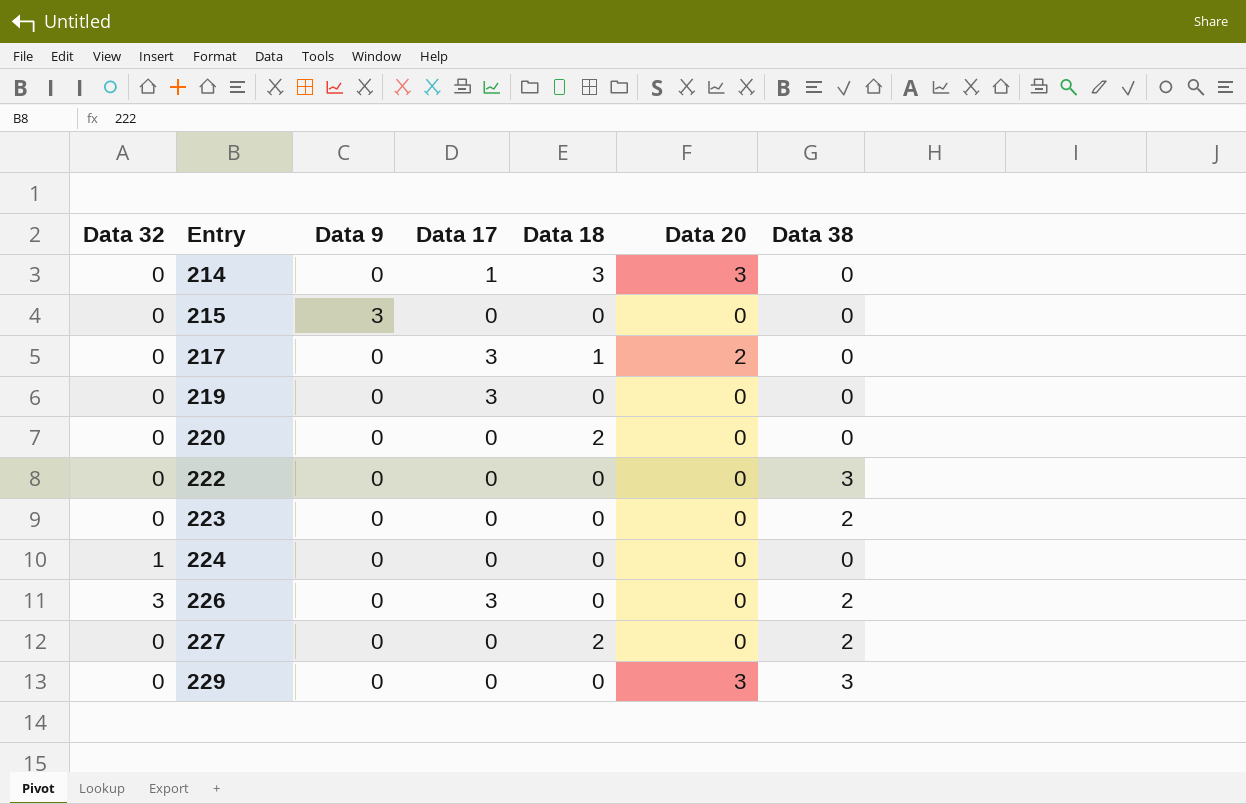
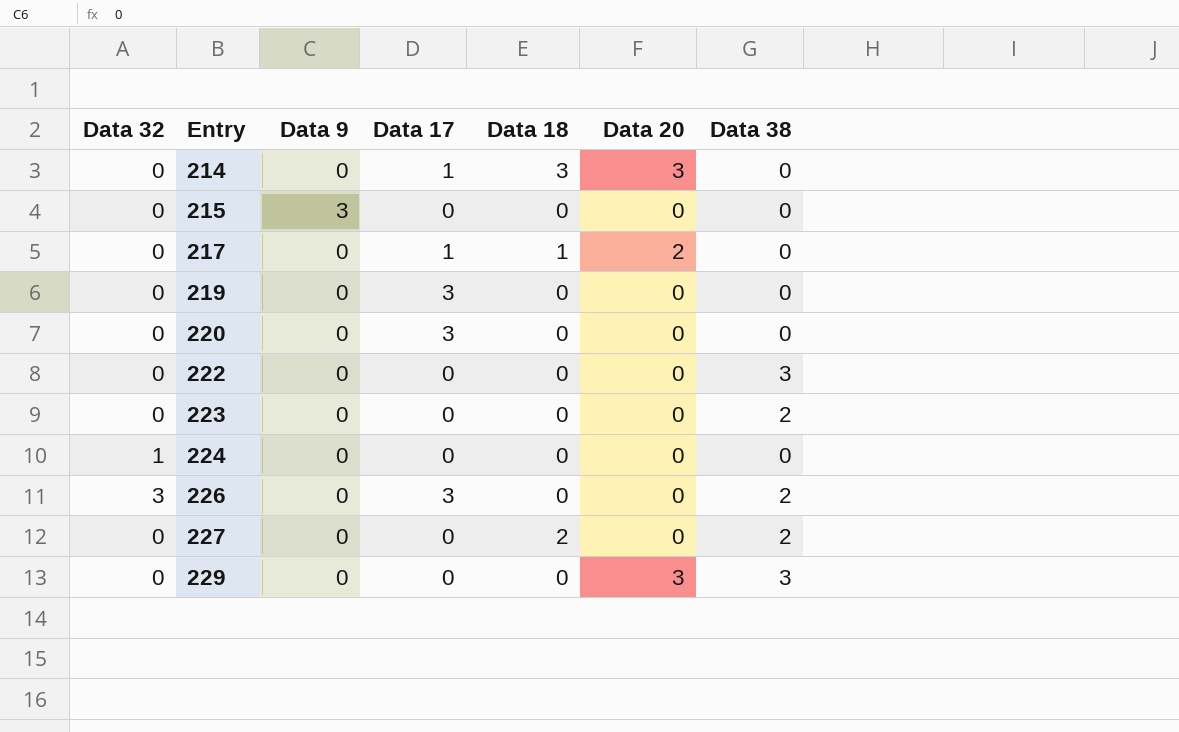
217 | Data 17: 3 -> 1
220 | Data 17: 0 -> 3
220 | Data 18: 2 -> 0

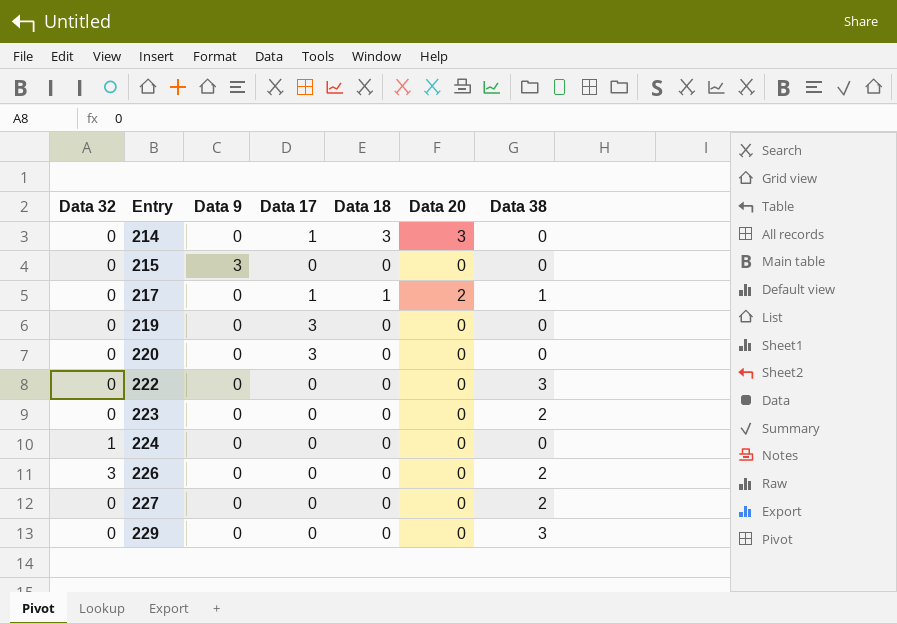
217 | Data 38: 0 -> 1
226 | Data 17: 3 -> 0
227 | Data 18: 2 -> 0
229 | Data 20: 3 -> 0

